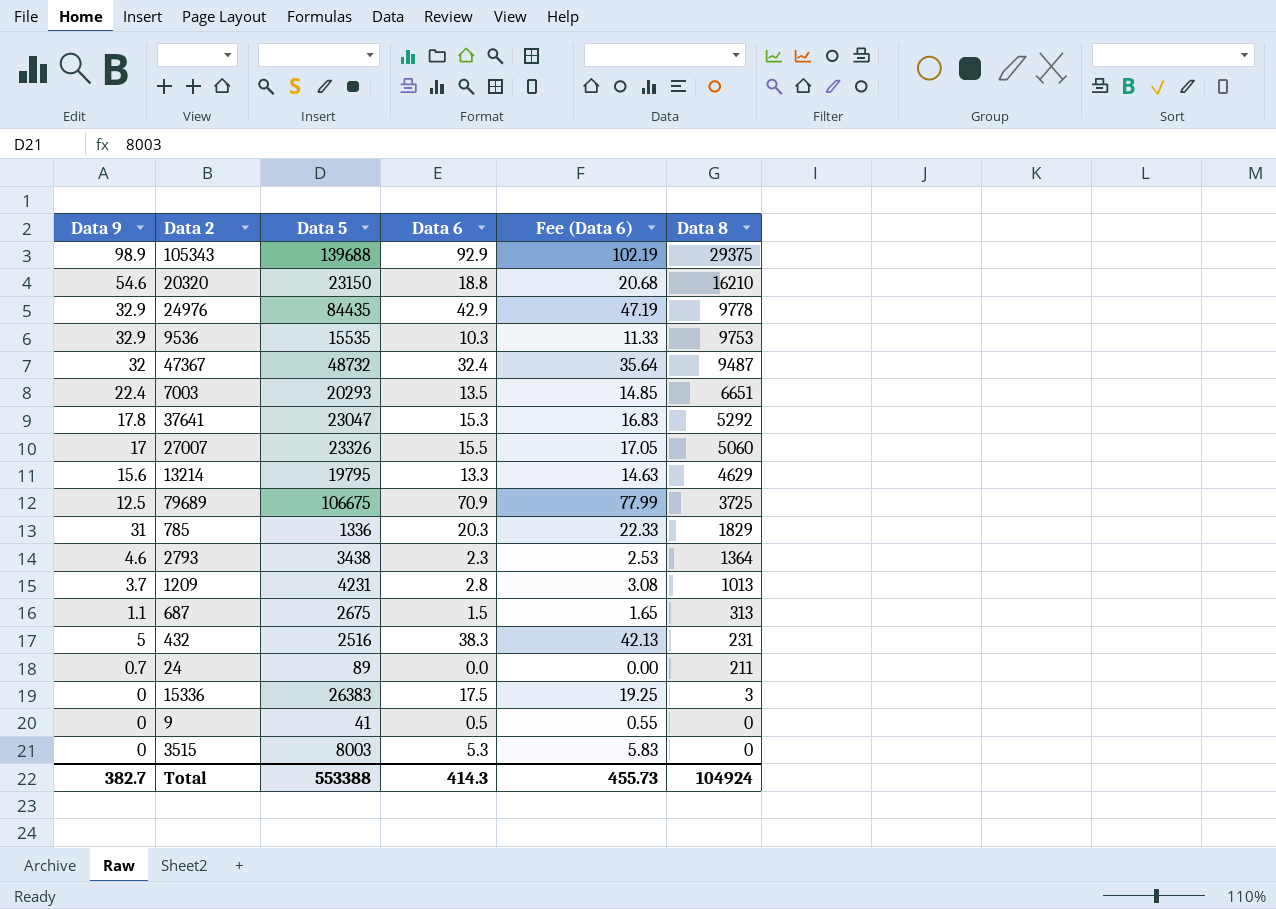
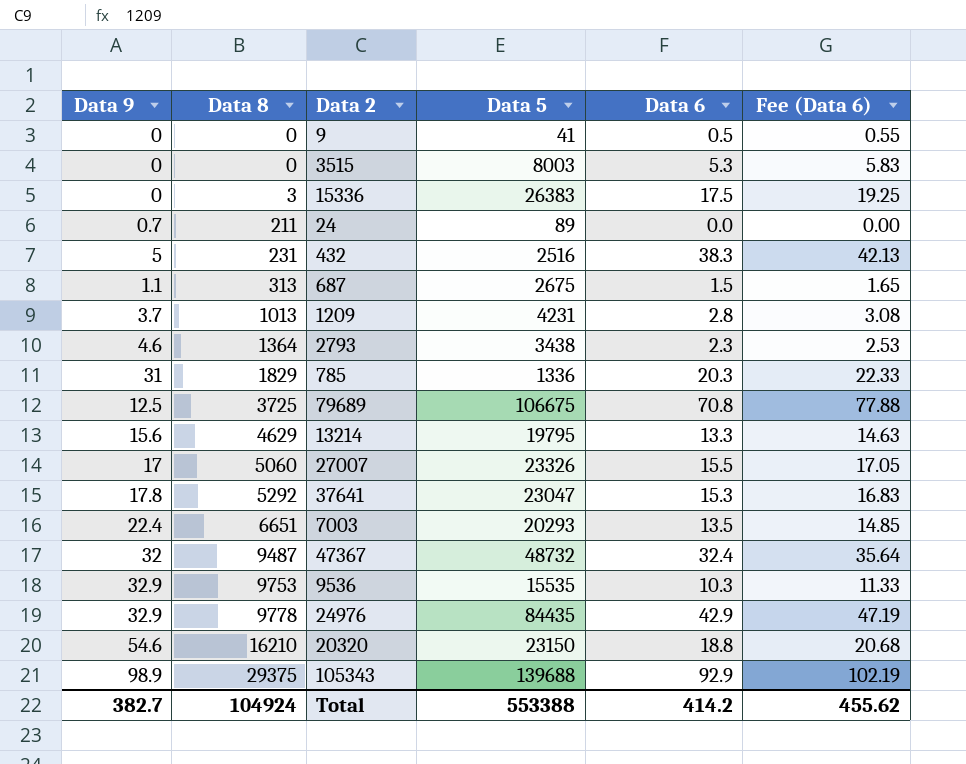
row order: Data 8 descending -> Data 8 ascending
column Data 8 | position: 6 -> 2
79689 | Data 6: 70.9 -> 70.8
79689 | Fee (Data 6): 77.99 -> 77.88
Total | Data 6: 414.3 -> 414.2
Total | Fee (Data 6): 455.73 -> 455.62

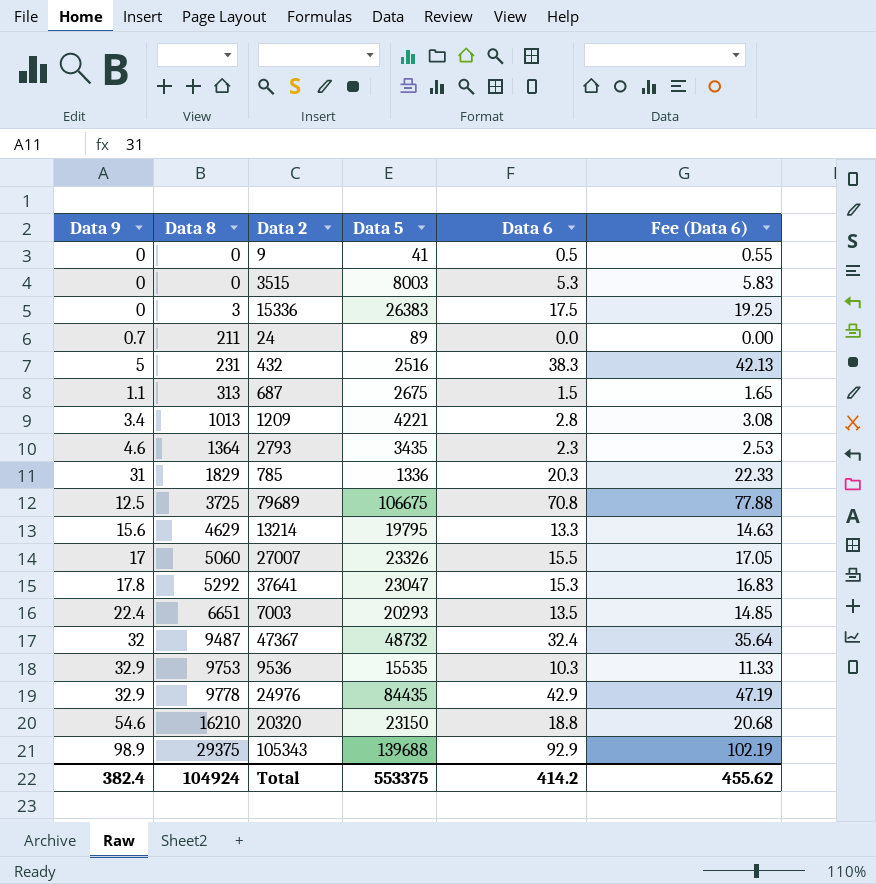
1209 | Data 9: 3.7 -> 3.4
1209 | Data 5: 4231 -> 4221
2793 | Data 5: 3438 -> 3435
Total | Data 9: 382.7 -> 382.4
Total | Data 5: 553388 -> 553375

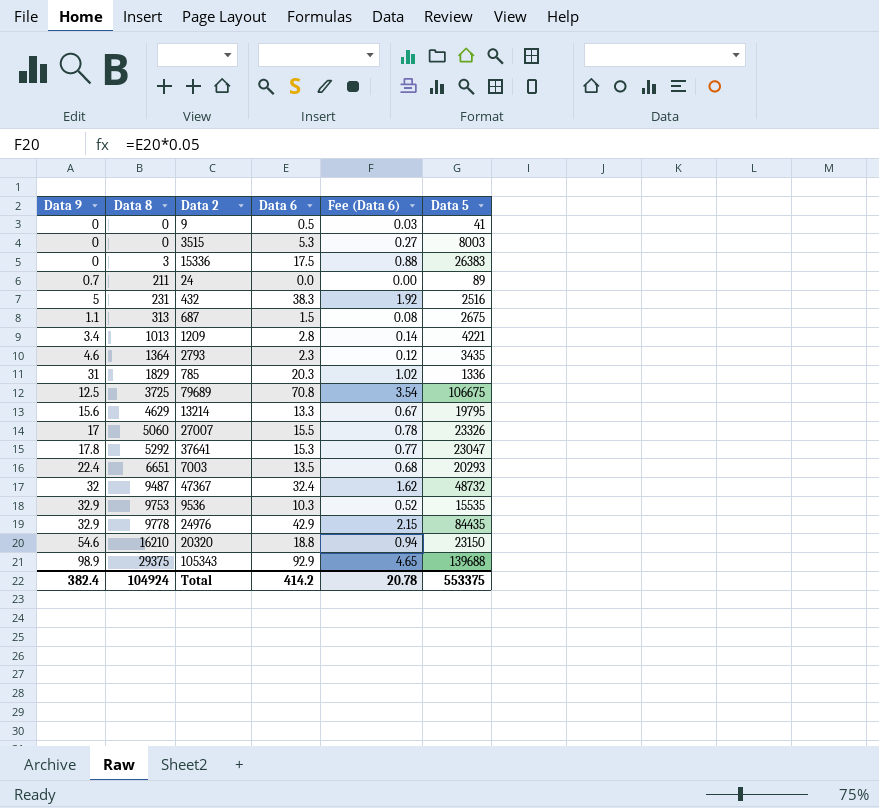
column Fee (Data 6) | formula: [Data 6] * 1.1 -> [Data 6] * 0.05
column Data 5 | position: 4 -> 6
Total | Fee (Data 6): 455.62 -> 20.78

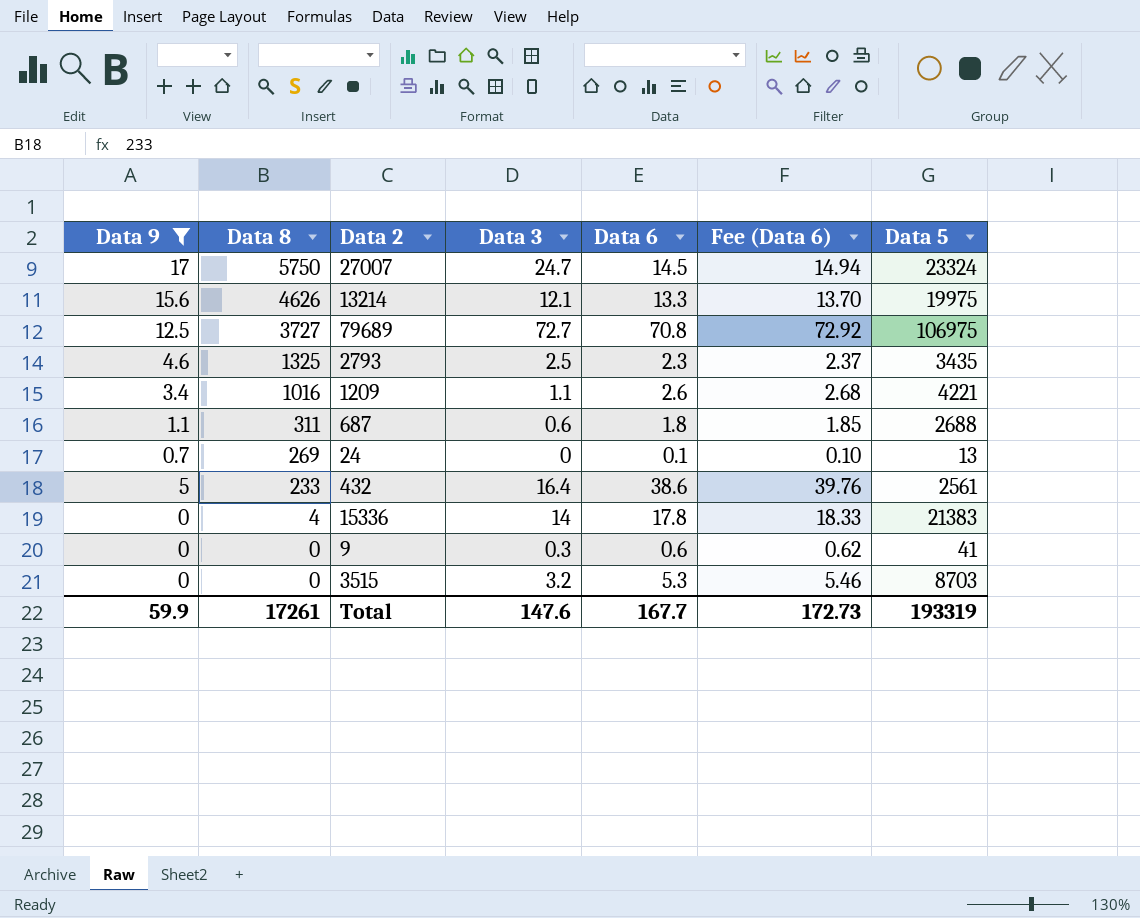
filter: none -> Data 9 <= 17
row order: Data 8 ascending -> Data 8 descending
column Data 3 | position: none -> 4
column Fee (Data 6) | formula: [Data 6] * 0.05 -> [Data 6] * 1.03
27007 | Data 8: 5060 -> 5750
27007 | Data 6: 15.5 -> 14.5
27007 | Data 5: 23326 -> 23324
13214 | Data 8: 4629 -> 4626
13214 | Data 5: 19795 -> 19975
79689 | Data 8: 3725 -> 3727
79689 | Data 5: 106675 -> 106975
2793 | Data 8: 1364 -> 1325
1209 | Data 8: 1013 -> 1016
1209 | Data 6: 2.8 -> 2.6
687 | Data 8: 313 -> 311
687 | Data 6: 1.5 -> 1.8
687 | Data 5: 2675 -> 2688
24 | Data 8: 211 -> 269
24 | Data 6: 0.0 -> 0.1
24 | Data 5: 89 -> 13
432 | Data 8: 231 -> 233
432 | Data 6: 38.3 -> 38.6
432 | Data 5: 2516 -> 2561
15336 | Data 8: 3 -> 4
15336 | Data 6: 17.5 -> 17.8
15336 | Data 5: 26383 -> 21383
9 | Data 6: 0.5 -> 0.6
3515 | Data 5: 8003 -> 8703
Total | Data 9: 382.4 -> 59.9
Total | Data 8: 104924 -> 17261
Total | Data 6: 414.2 -> 167.7
Total | Fee (Data 6): 20.78 -> 172.73
Total | Data 5: 553375 -> 193319

